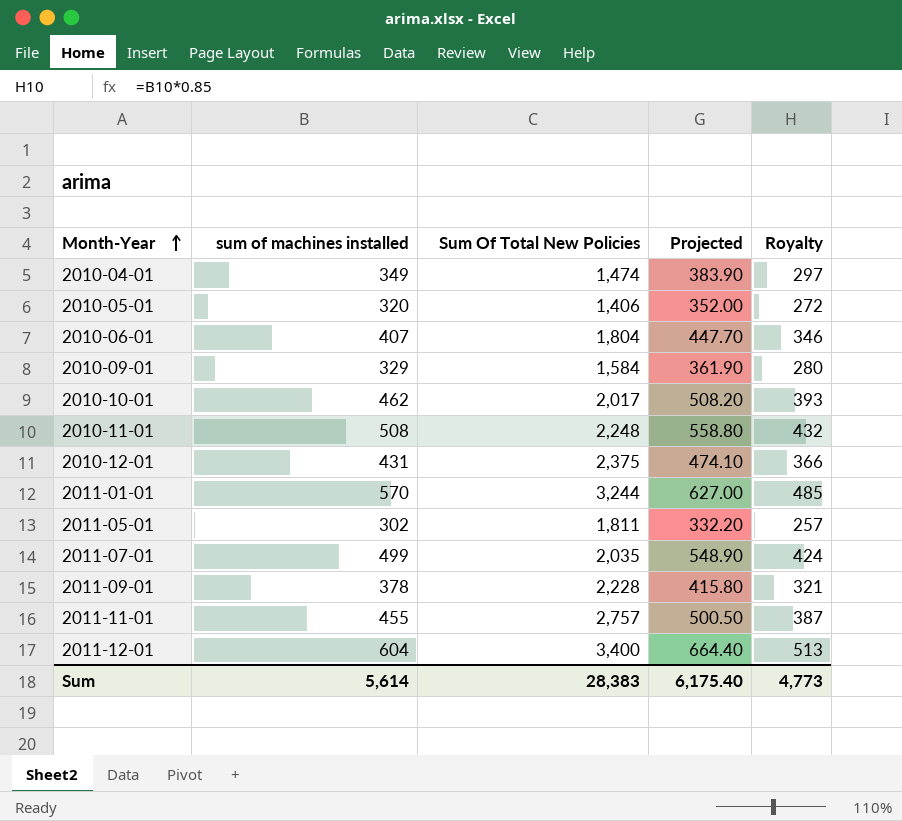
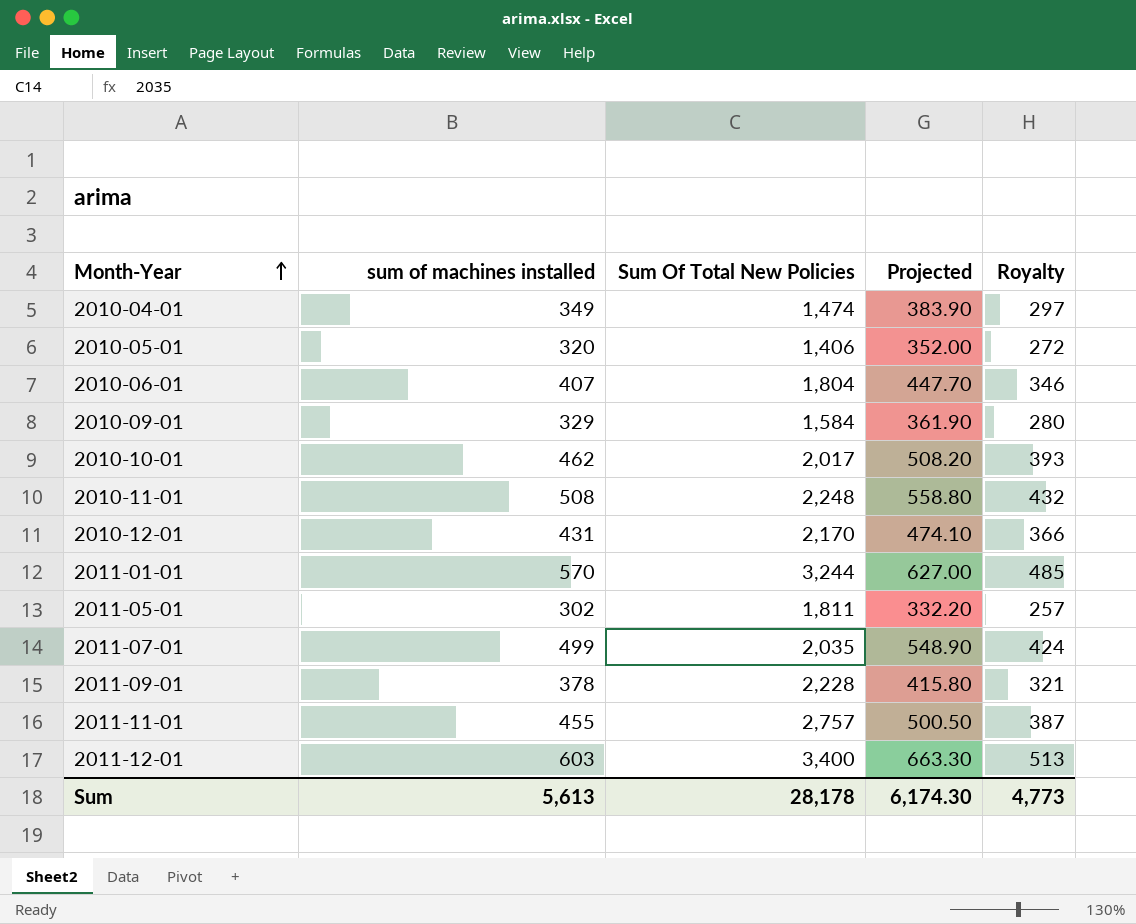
2010-12-01 | Sum Of Total New Policies: 2,375 -> 2,170
2011-12-01 | sum of machines installed: 604 -> 603
2011-12-01 | Projected: 664.40 -> 663.30
Sum | sum of machines installed: 5,614 -> 5,613
Sum | Sum Of Total New Policies: 28,383 -> 28,178
Sum | Projected: 6,175.40 -> 6,174.30

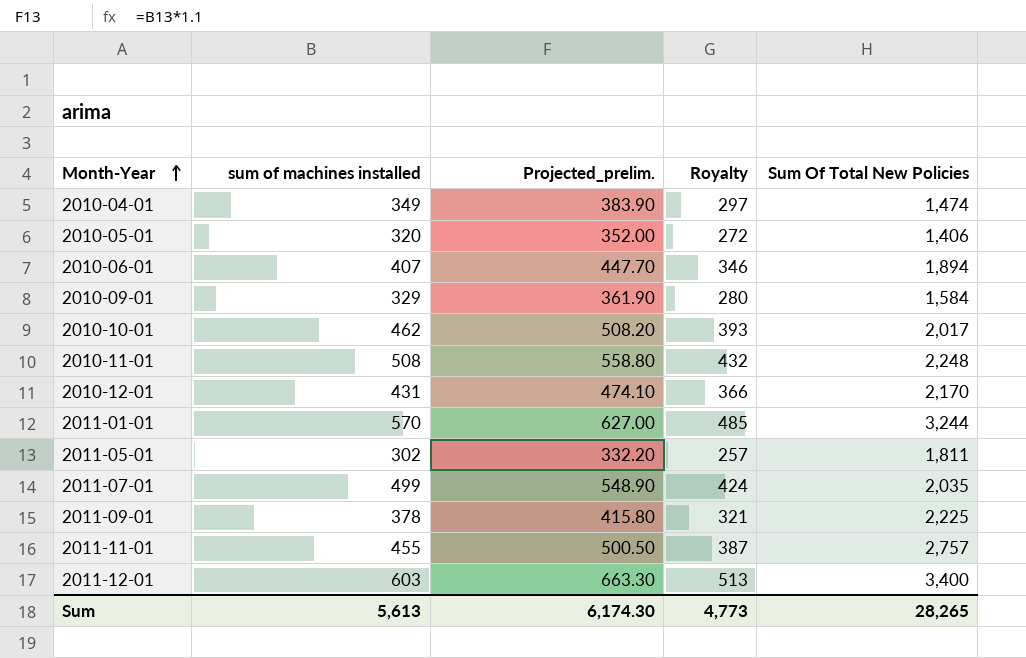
column name: Projected -> Projected_prelim.
column Sum Of Total New Policies | position: 3 -> 5
2010-06-01 | Sum Of Total New Policies: 1,804 -> 1,894
2011-09-01 | Sum Of Total New Policies: 2,228 -> 2,225
Sum | Sum Of Total New Policies: 28,178 -> 28,265

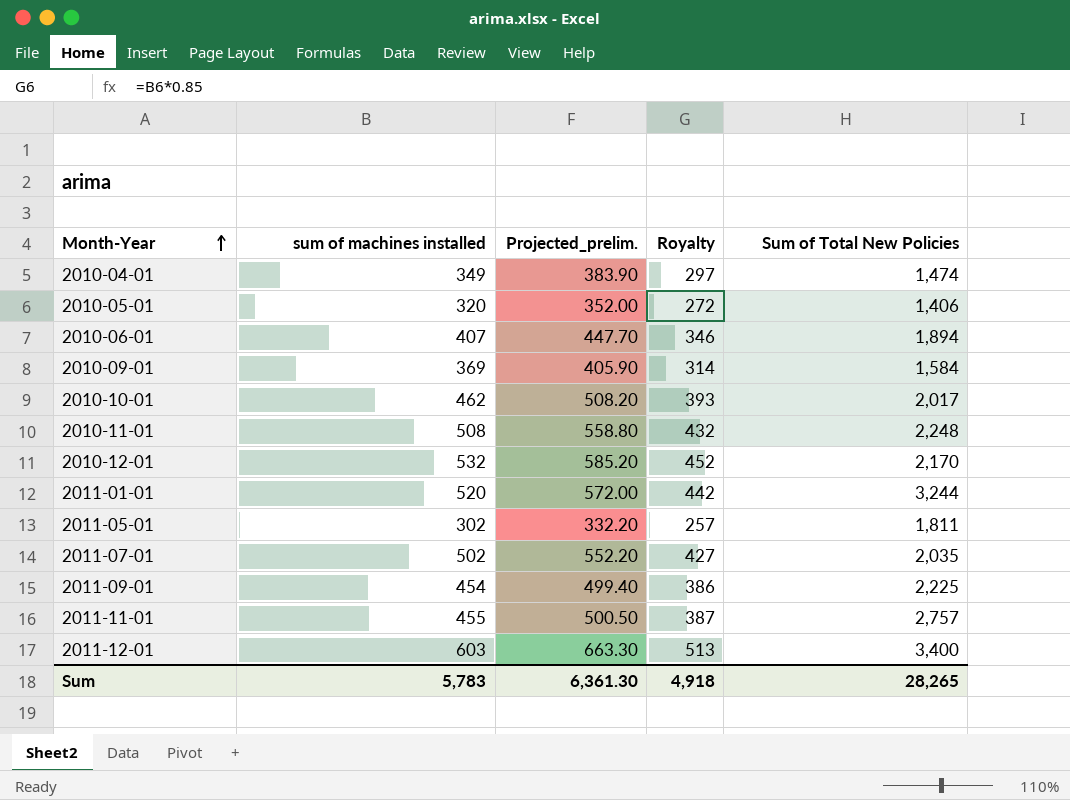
column name: Sum Of Total New Policies -> Sum of Total New Policies
2010-09-01 | sum of machines installed: 329 -> 369
2010-09-01 | Projected_prelim.: 361.90 -> 405.90
2010-09-01 | Royalty: 280 -> 314
2010-12-01 | sum of machines installed: 431 -> 532
2010-12-01 | Projected_prelim.: 474.10 -> 585.20
2010-12-01 | Royalty: 366 -> 452
2011-01-01 | sum of machines installed: 570 -> 520
2011-01-01 | Projected_prelim.: 627.00 -> 572.00
2011-01-01 | Royalty: 485 -> 442
2011-07-01 | sum of machines installed: 499 -> 502
2011-07-01 | Projected_prelim.: 548.90 -> 552.20
2011-07-01 | Royalty: 424 -> 427
2011-09-01 | sum of machines installed: 378 -> 454
2011-09-01 | Projected_prelim.: 415.80 -> 499.40
2011-09-01 | Royalty: 321 -> 386
Sum | sum of machines installed: 5,613 -> 5,783
Sum | Projected_prelim.: 6,174.30 -> 6,361.30
Sum | Royalty: 4,773 -> 4,918

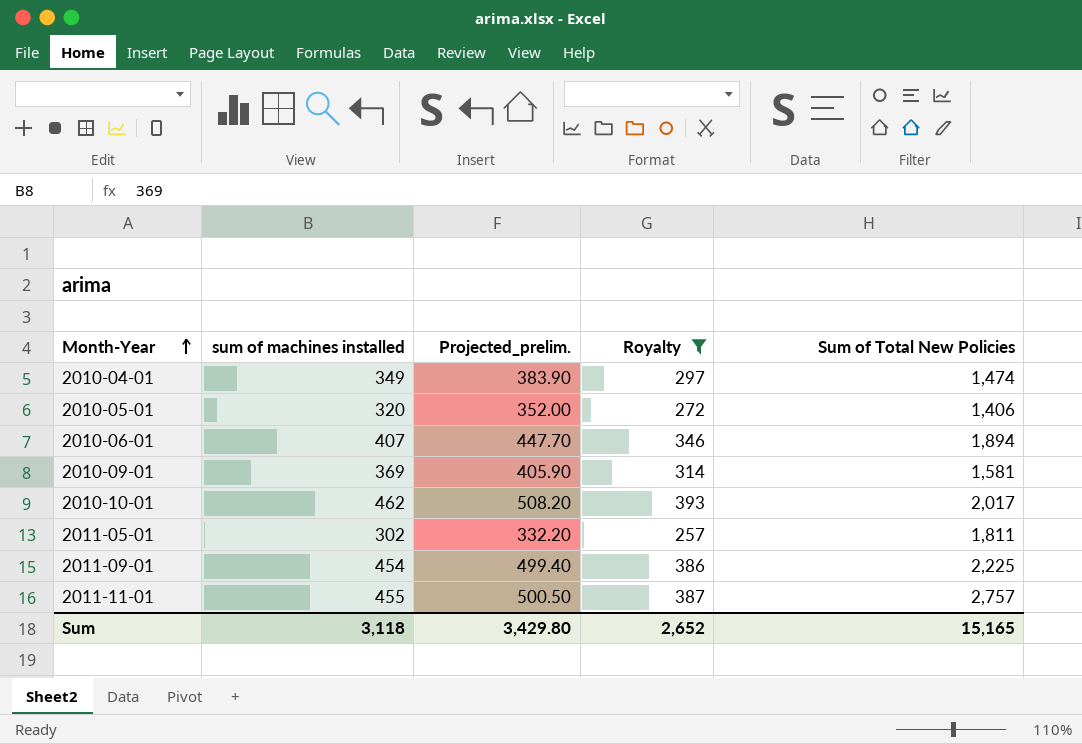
filter: none -> Royalty <= 393
2010-09-01 | Sum of Total New Policies: 1,584 -> 1,581
Sum | sum of machines installed: 5,783 -> 3,118
Sum | Projected_prelim.: 6,361.30 -> 3,429.80
Sum | Royalty: 4,918 -> 2,652
Sum | Sum of Total New Policies: 28,265 -> 15,165

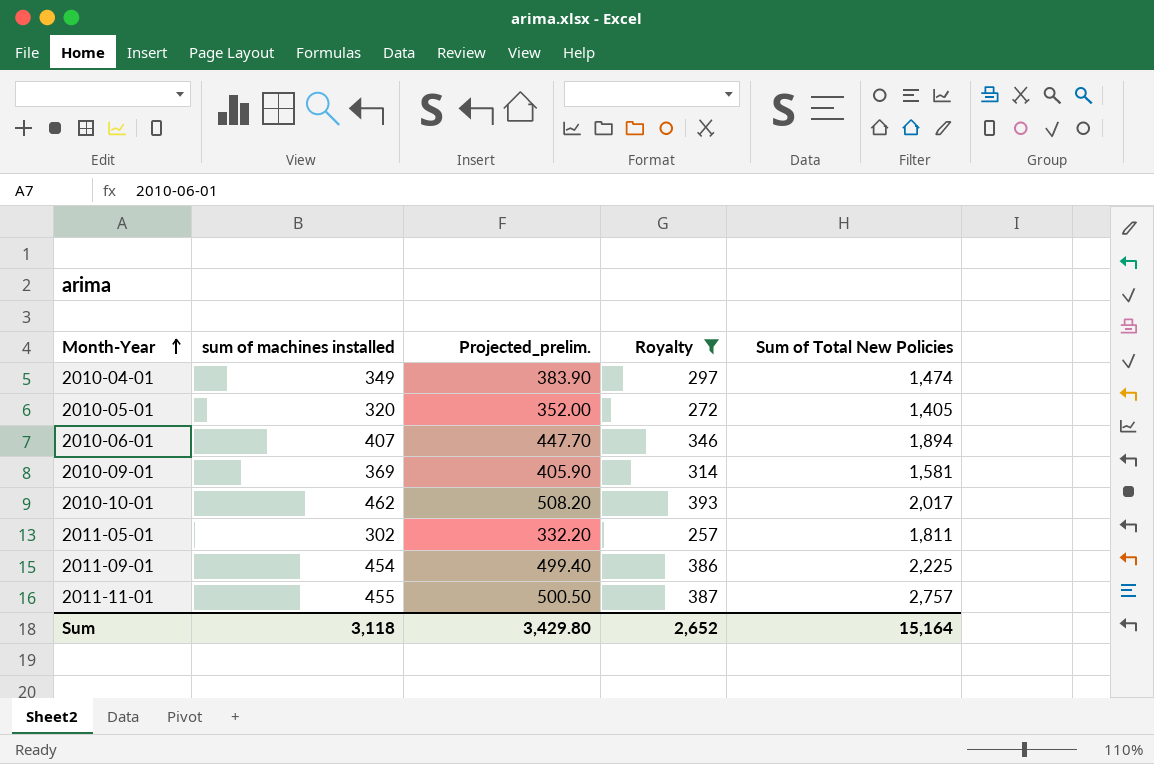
2010-05-01 | Sum of Total New Policies: 1,406 -> 1,405
Sum | Sum of Total New Policies: 15,165 -> 15,164

